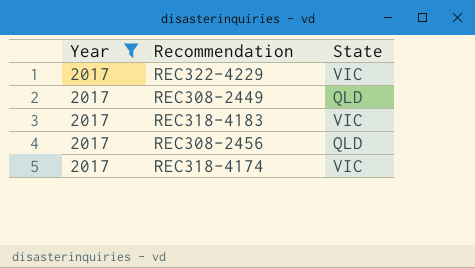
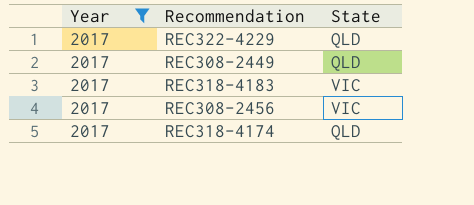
REC322-4229 | State: VIC -> QLD
REC308-2456 | State: QLD -> VIC
REC318-4174 | State: VIC -> QLD

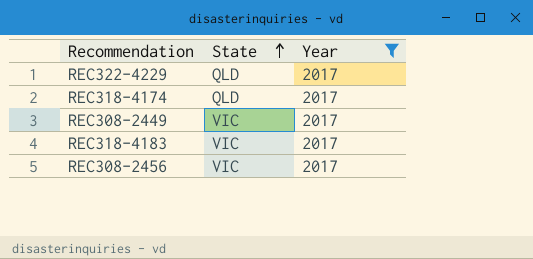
row order: none -> State ascending
column Year | position: 1 -> 3
REC308-2449 | State: QLD -> VIC

